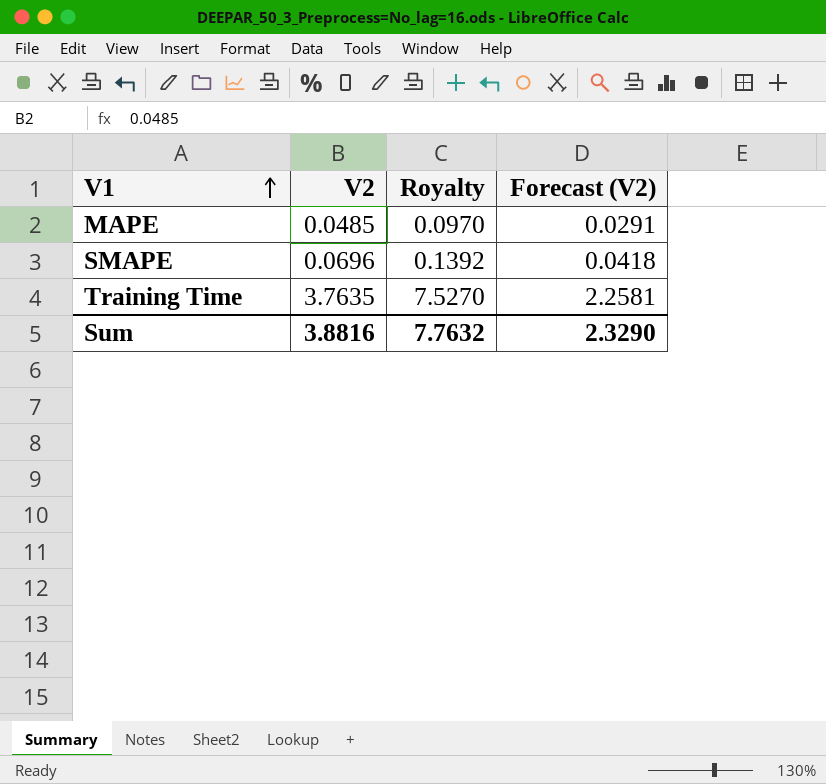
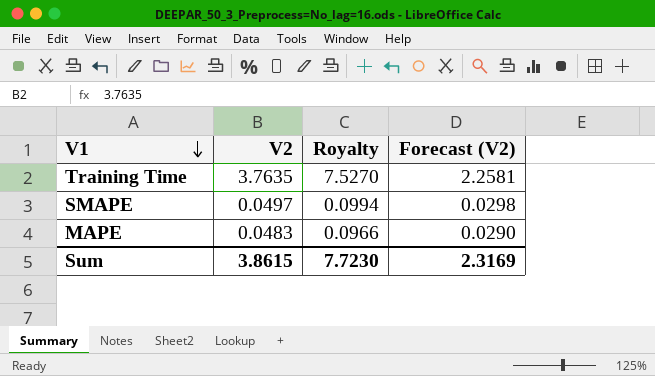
row order: V1 ascending -> V1 descending
SMAPE | V2: 0.0696 -> 0.0497
SMAPE | Royalty: 0.1392 -> 0.0994
SMAPE | Forecast (V2): 0.0418 -> 0.0298
MAPE | V2: 0.0485 -> 0.0483
MAPE | Royalty: 0.0970 -> 0.0966
MAPE | Forecast (V2): 0.0291 -> 0.0290
Sum | V2: 3.8816 -> 3.8615
Sum | Royalty: 7.7632 -> 7.7230
Sum | Forecast (V2): 2.3290 -> 2.3169

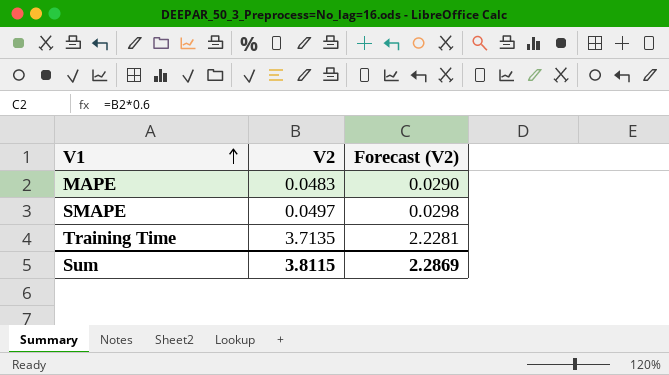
row order: V1 descending -> V1 ascending
column Royalty | formula: [V2] * 2 -> none
Training Time | V2: 3.7635 -> 3.7135
Training Time | Forecast (V2): 2.2581 -> 2.2281
Sum | V2: 3.8615 -> 3.8115
Sum | Forecast (V2): 2.3169 -> 2.2869

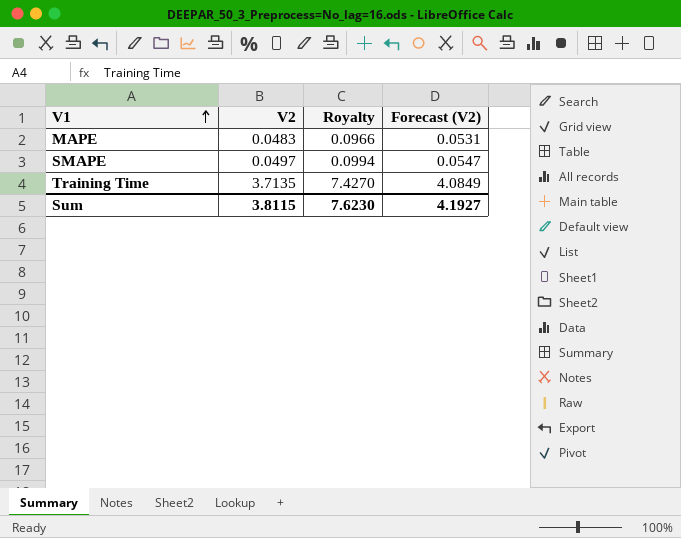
column Royalty | formula: none -> [V2] * 2
column Forecast (V2) | formula: [V2] * 0.6 -> [V2] * 1.1
Sum | Forecast (V2): 2.2869 -> 4.1927

